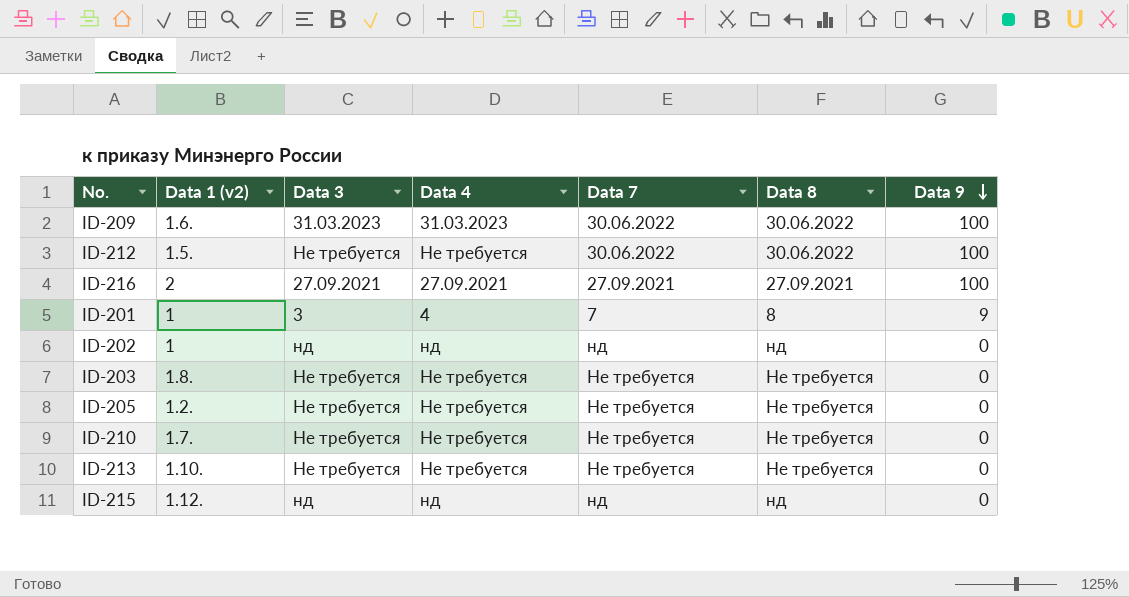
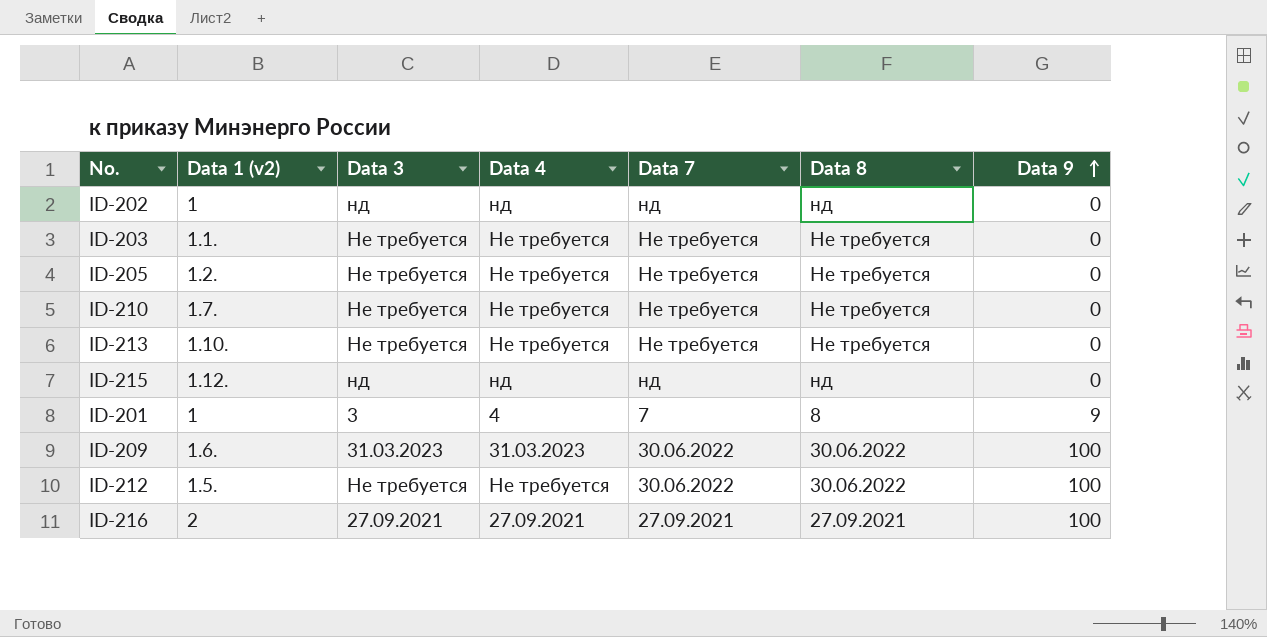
row order: Data 9 descending -> Data 9 ascending
ID-203 | Data 1 (v2): 1.8. -> 1.1.

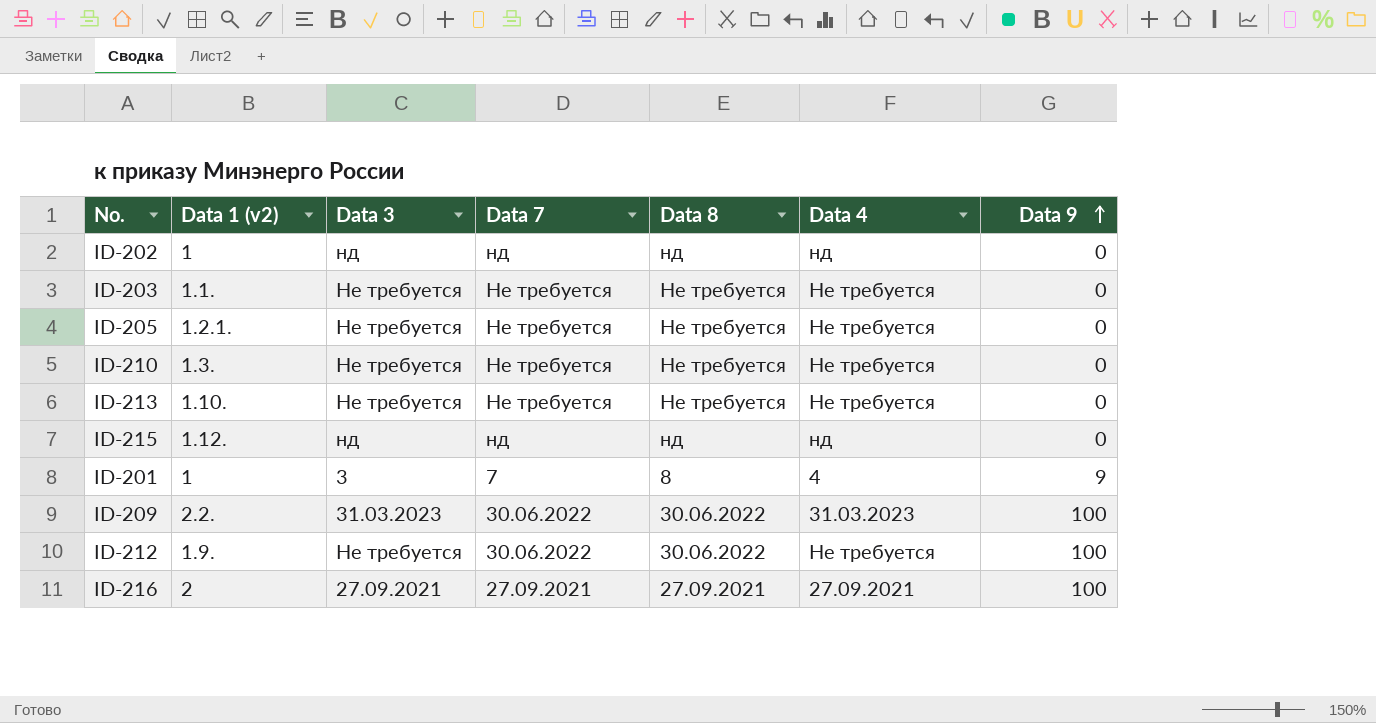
column Data 4 | position: 4 -> 6
ID-205 | Data 1 (v2): 1.2. -> 1.2.1.
ID-210 | Data 1 (v2): 1.7. -> 1.3.
ID-209 | Data 1 (v2): 1.6. -> 2.2.
ID-212 | Data 1 (v2): 1.5. -> 1.9.

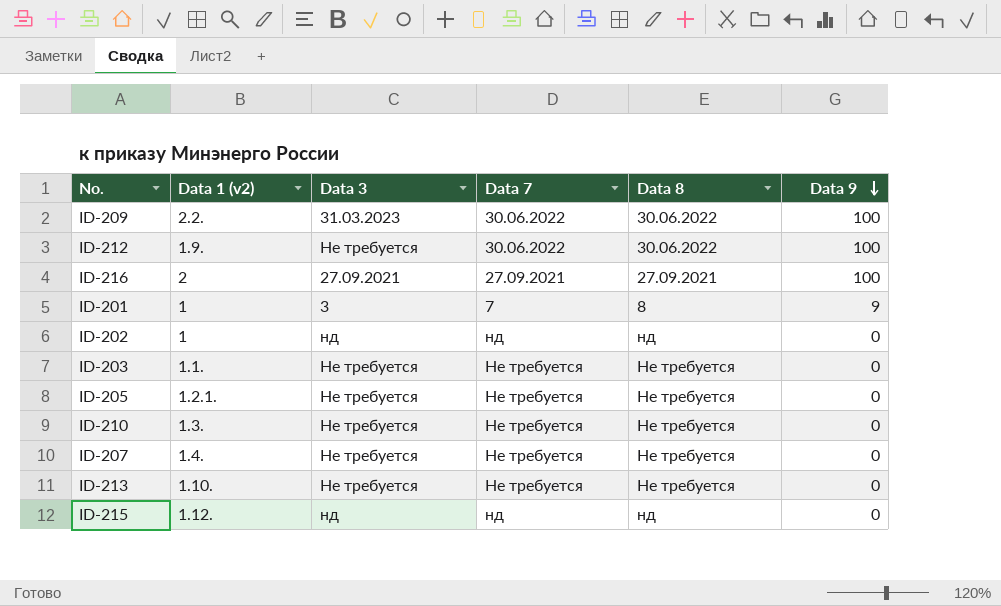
row order: Data 9 ascending -> Data 9 descending
column Data 4 | position: 6 -> none
row ID-207: none -> 1.4. | Не требуется | Не требуется | Не требуется | 0

